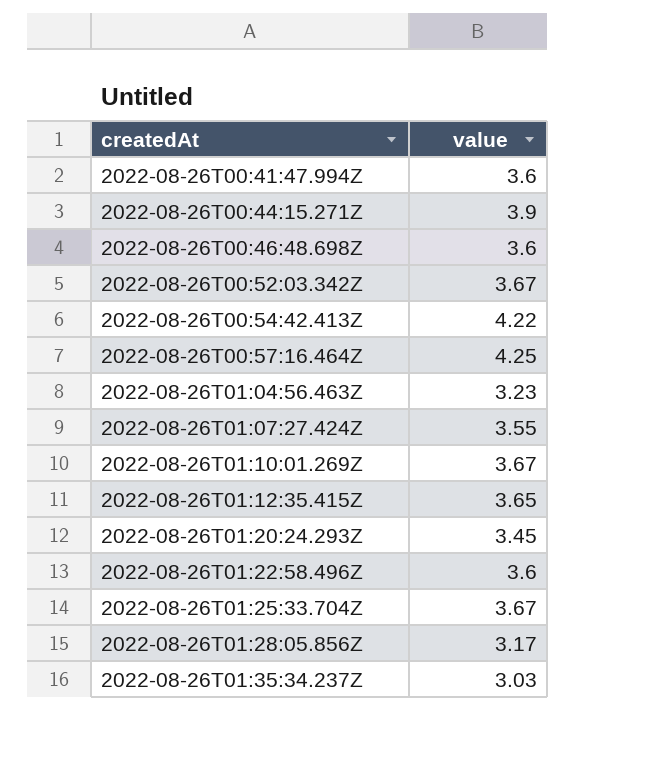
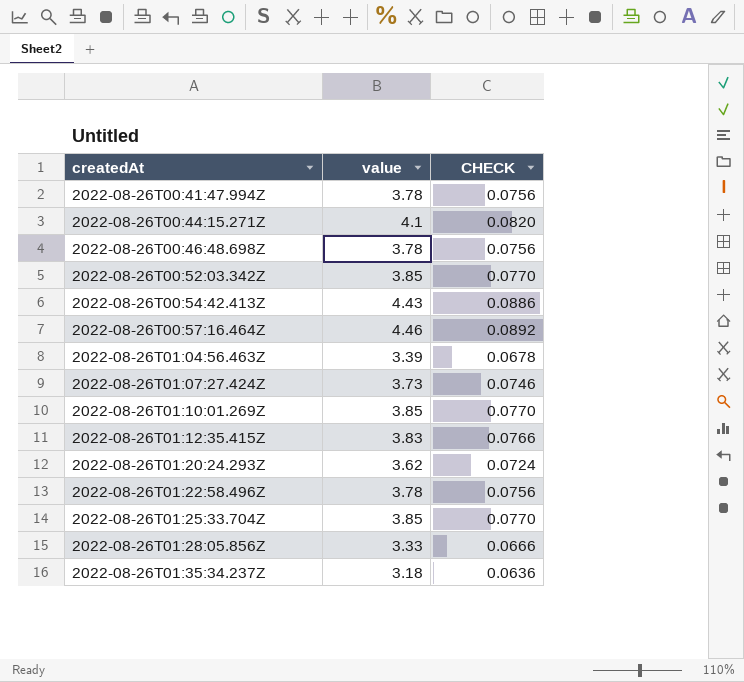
column CHECK | formula: none -> [value] * 0.02
2022-08-26T00:41:47.994Z | value: 3.6 -> 3.78
2022-08-26T00:44:15.271Z | value: 3.9 -> 4.1
2022-08-26T00:46:48.698Z | value: 3.6 -> 3.78
2022-08-26T00:52:03.342Z | value: 3.67 -> 3.85
2022-08-26T00:54:42.413Z | value: 4.22 -> 4.43
2022-08-26T00:57:16.464Z | value: 4.25 -> 4.46
2022-08-26T01:04:56.463Z | value: 3.23 -> 3.39
2022-08-26T01:07:27.424Z | value: 3.55 -> 3.73
2022-08-26T01:10:01.269Z | value: 3.67 -> 3.85
2022-08-26T01:12:35.415Z | value: 3.65 -> 3.83
2022-08-26T01:20:24.293Z | value: 3.45 -> 3.62
2022-08-26T01:22:58.496Z | value: 3.6 -> 3.78
2022-08-26T01:25:33.704Z | value: 3.67 -> 3.85
2022-08-26T01:28:05.856Z | value: 3.17 -> 3.33
2022-08-26T01:35:34.237Z | value: 3.03 -> 3.18

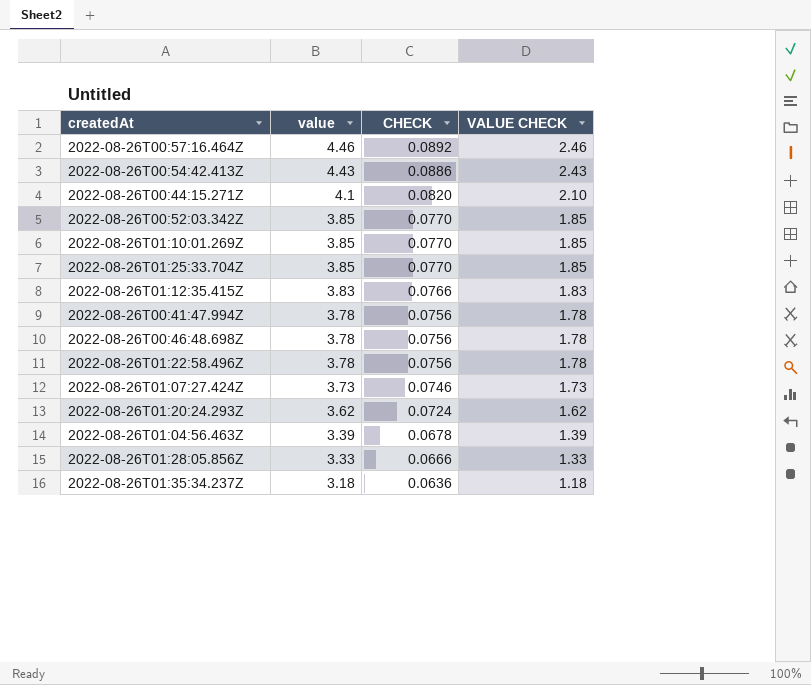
row order: createdAt ascending -> value descending
column VALUE CHECK | formula: none -> [value] - 2

